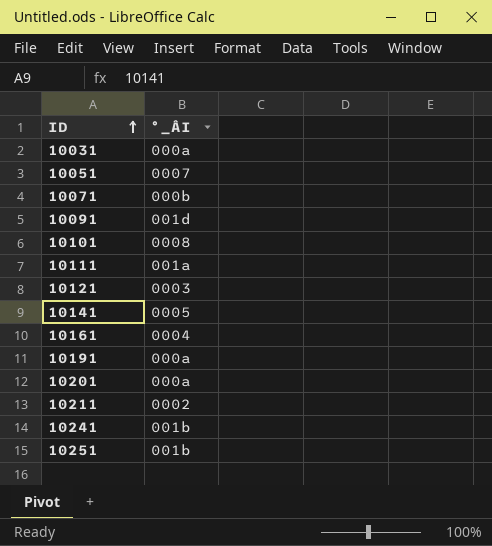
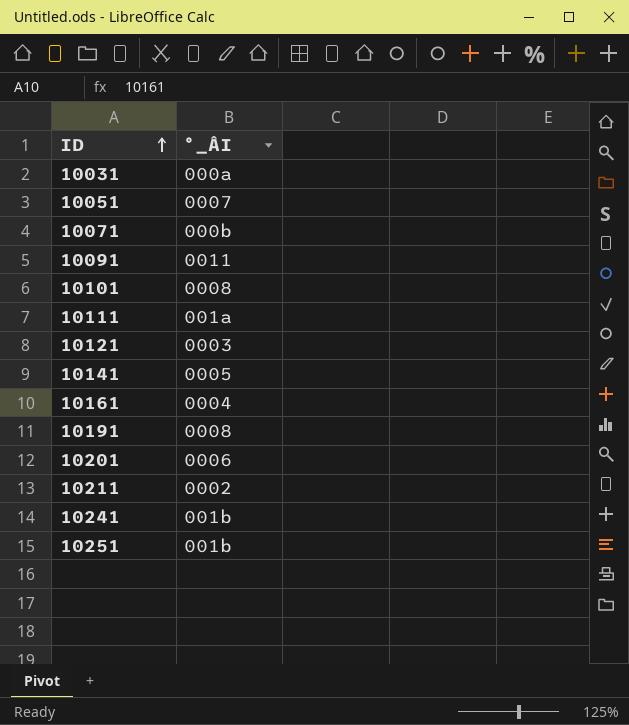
10091 | °_ÂI: 001d -> 0011
10191 | °_ÂI: 000a -> 0008
10201 | °_ÂI: 000a -> 0006

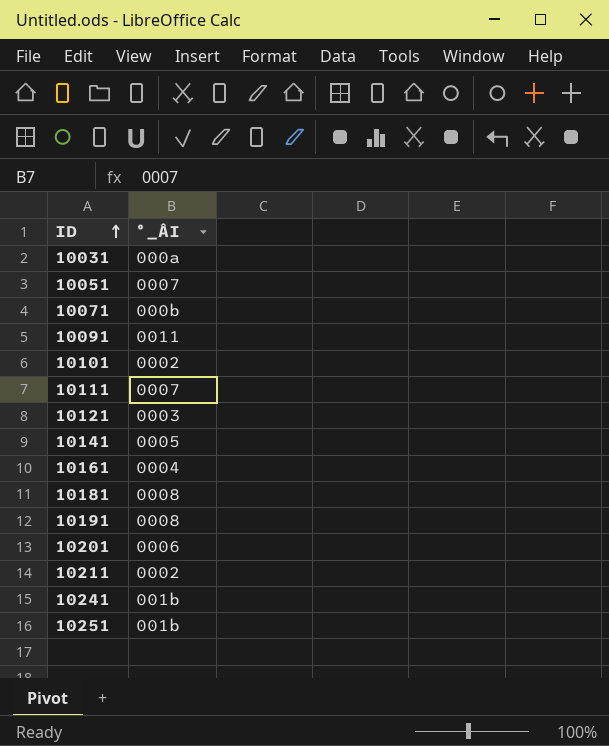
10101 | °_ÂI: 0008 -> 0002
10111 | °_ÂI: 001a -> 0007
row 10181: none -> 0008

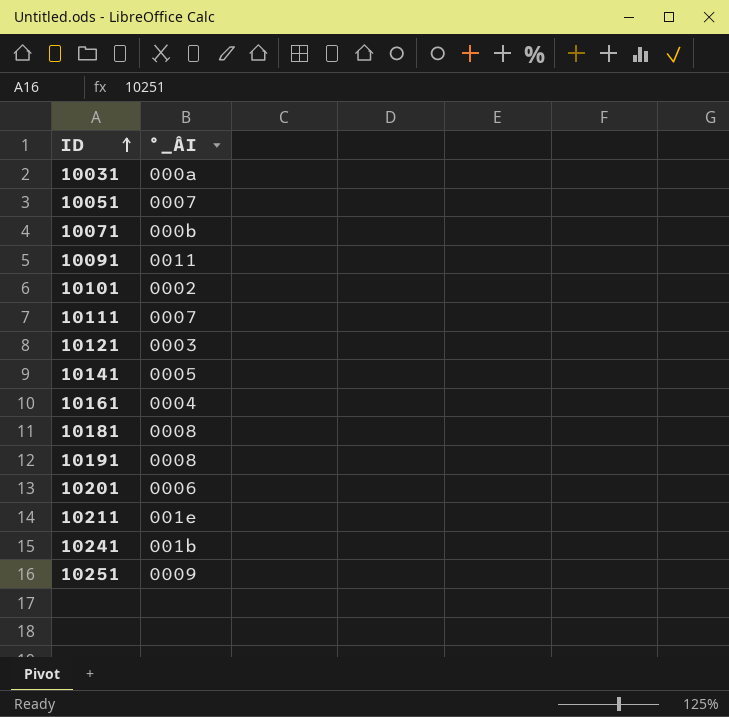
10211 | °_ÂI: 0002 -> 001e
10251 | °_ÂI: 001b -> 0009

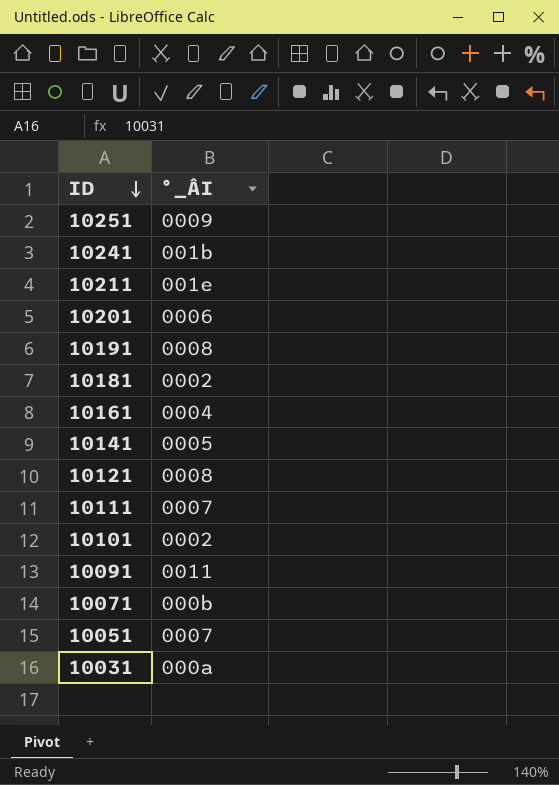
row order: ID ascending -> ID descending
10181 | °_ÂI: 0008 -> 0002
10121 | °_ÂI: 0003 -> 0008

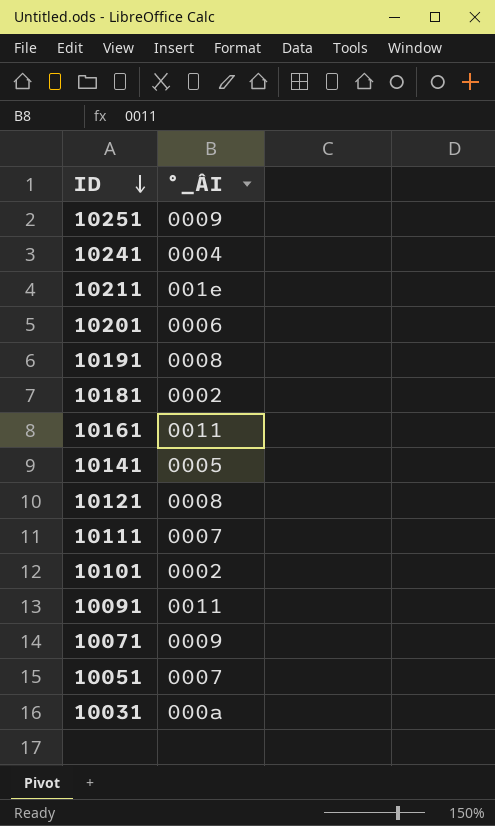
10241 | °_ÂI: 001b -> 0004
10161 | °_ÂI: 0004 -> 0011
10071 | °_ÂI: 000b -> 0009

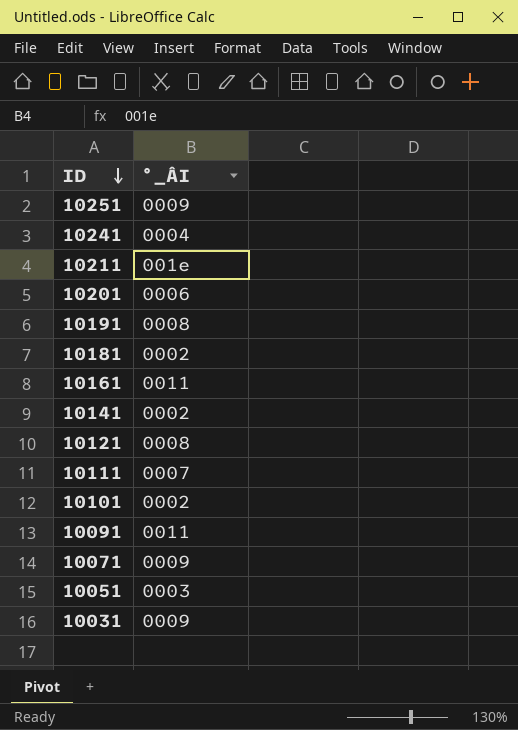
10141 | °_ÂI: 0005 -> 0002
10051 | °_ÂI: 0007 -> 0003
10031 | °_ÂI: 000a -> 0009

